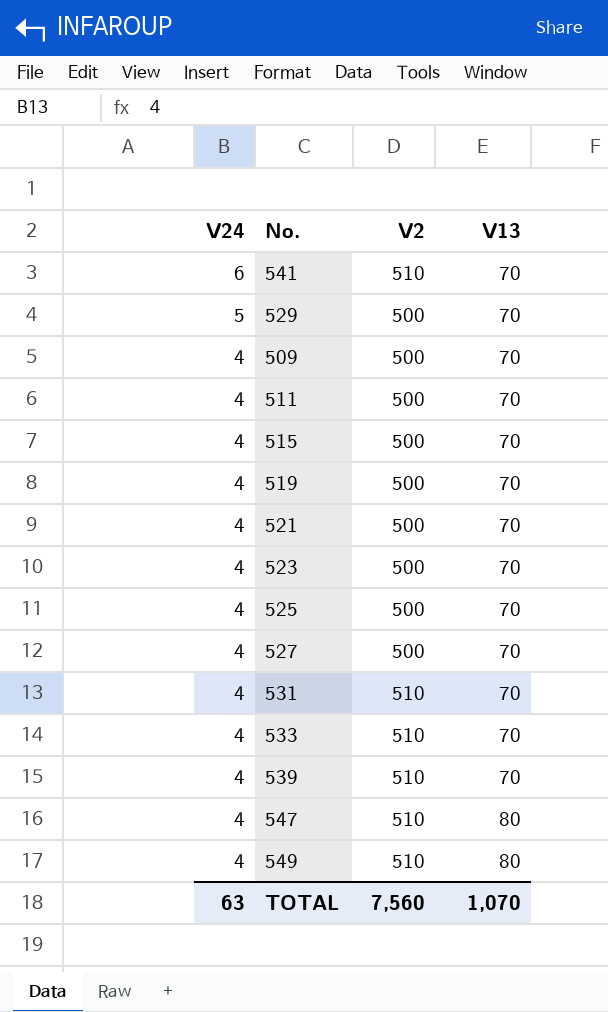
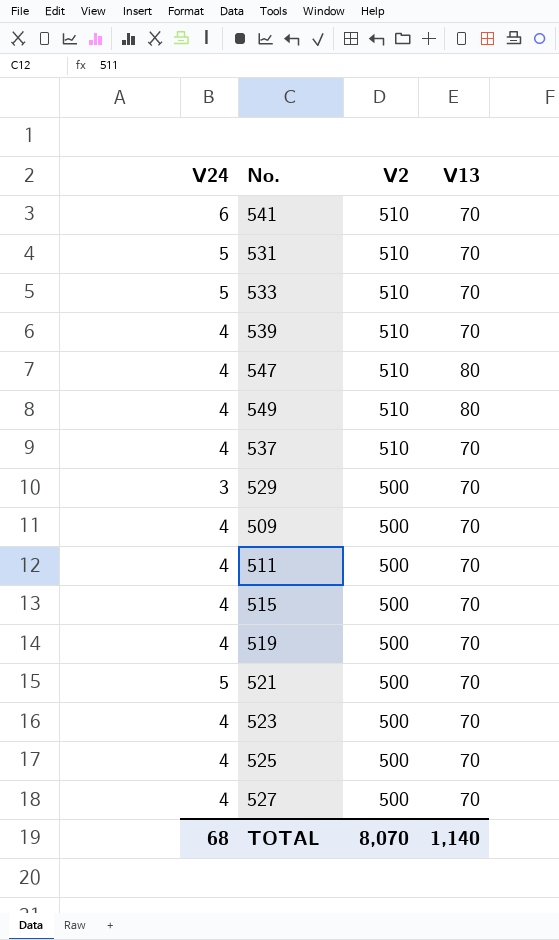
row order: V24 descending -> V2 descending
531 | V24: 4 -> 5
533 | V24: 4 -> 5
row 537: none -> 4 | 510 | 70
529 | V24: 5 -> 3
521 | V24: 4 -> 5
TOTAL | V24: 63 -> 68
TOTAL | V2: 7,560 -> 8,070
TOTAL | V13: 1,070 -> 1,140

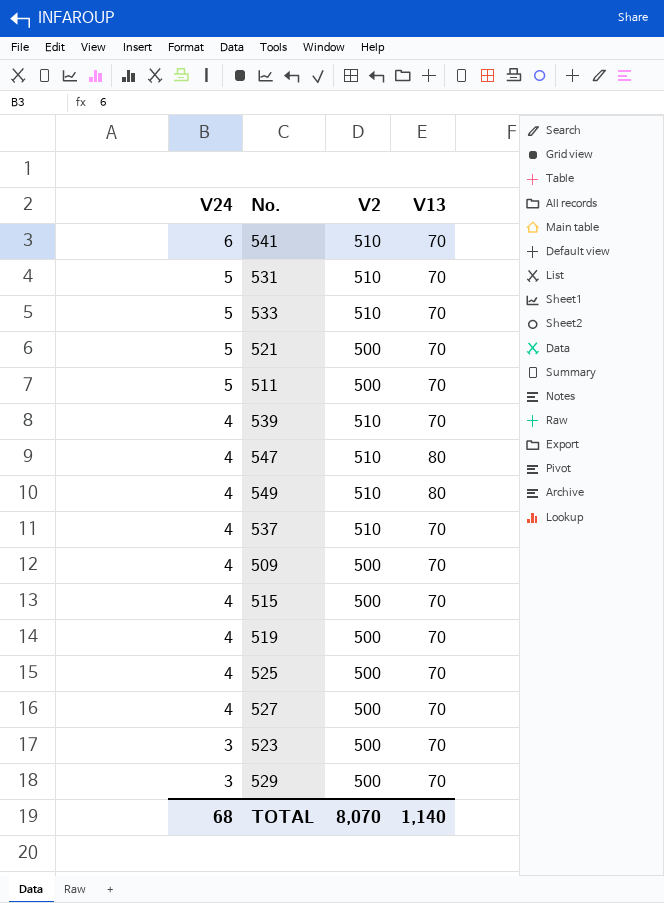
row order: V2 descending -> V24 descending
511 | V24: 4 -> 5
523 | V24: 4 -> 3

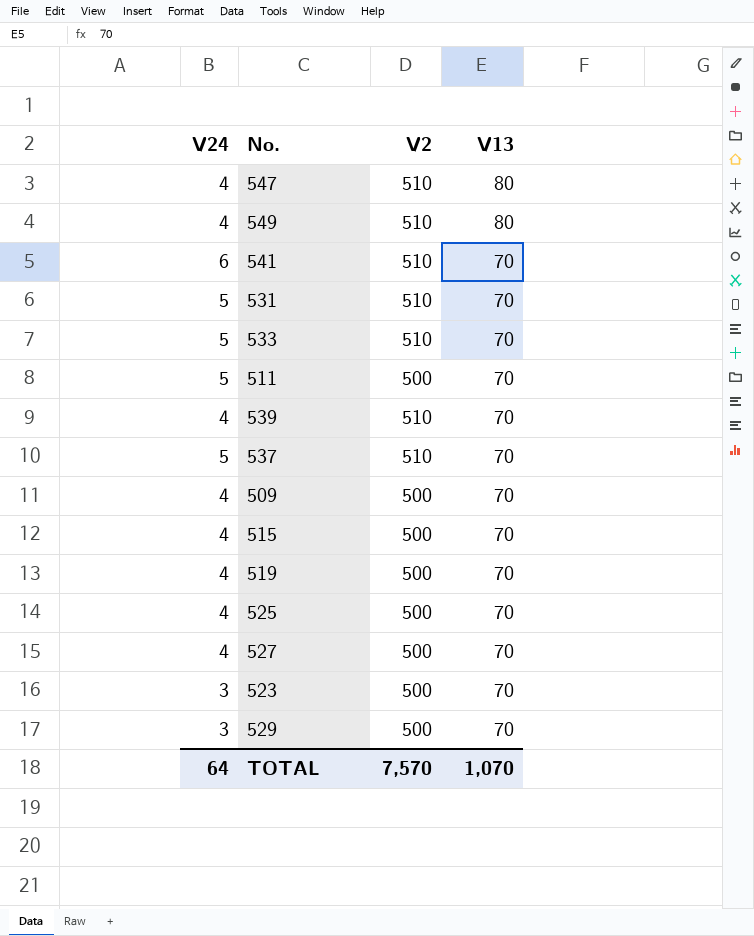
row order: V24 descending -> V13 descending
row 521: 5 | 500 | 70 -> none
537 | V24: 4 -> 5
TOTAL | V24: 68 -> 64
TOTAL | V2: 8,070 -> 7,570
TOTAL | V13: 1,140 -> 1,070

